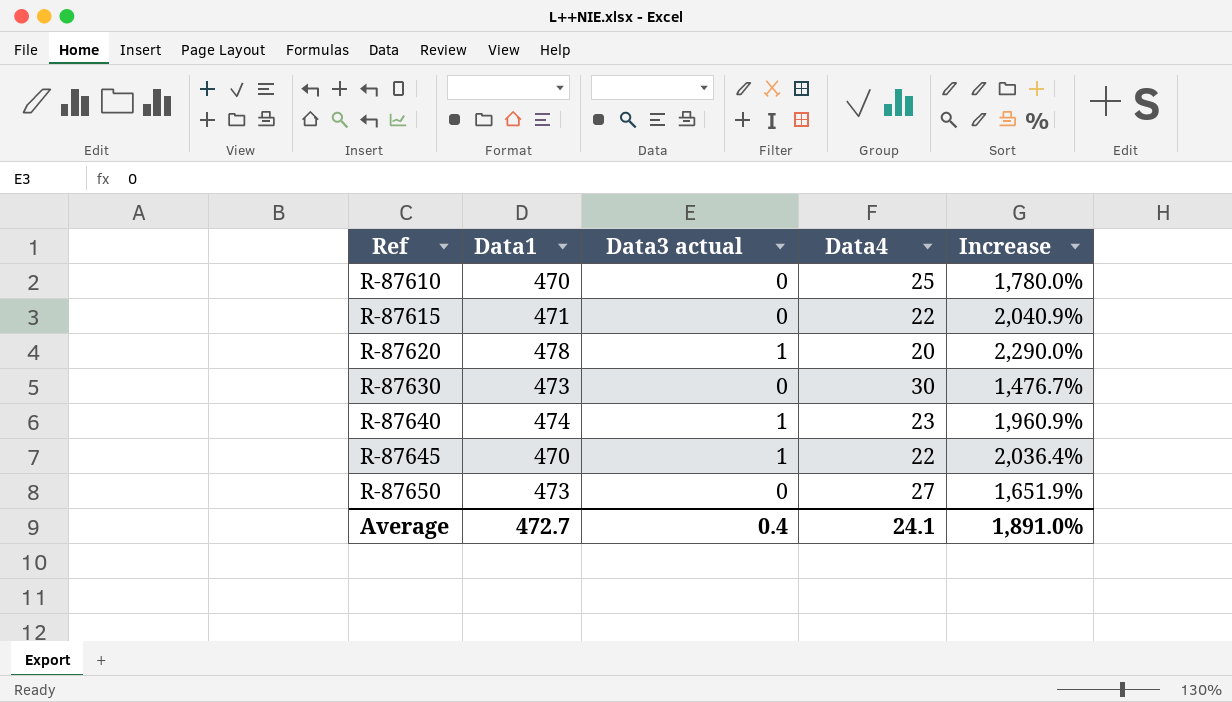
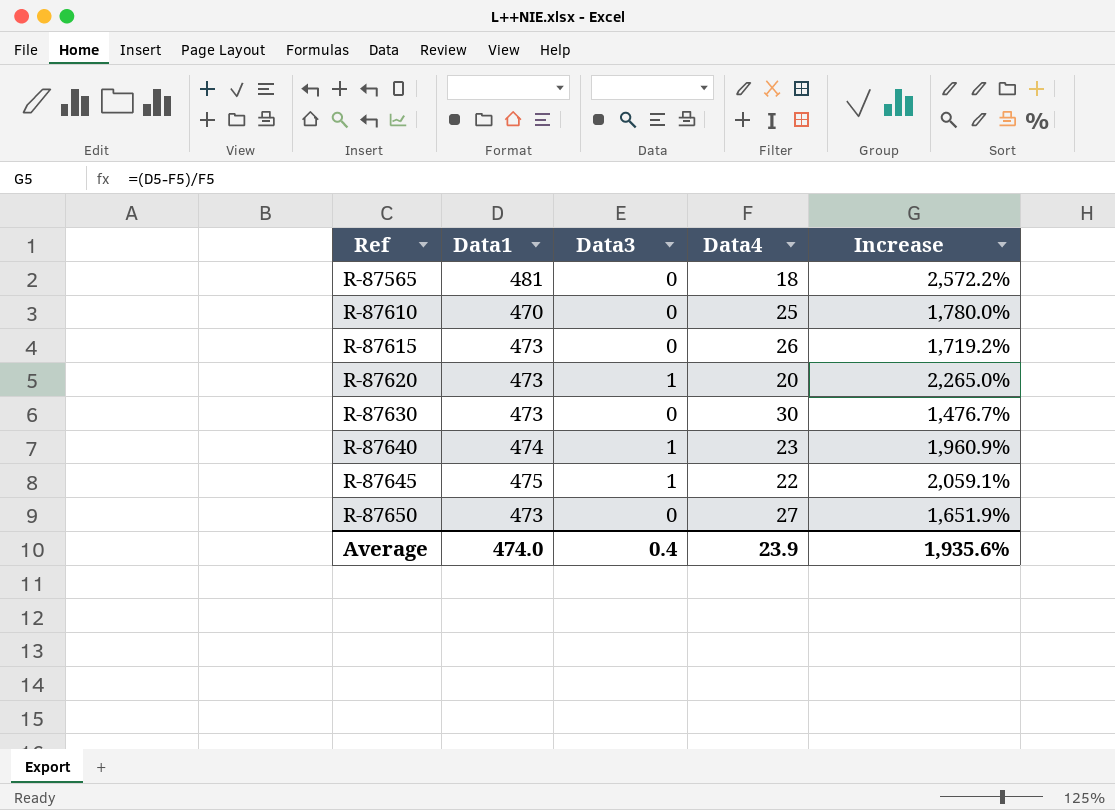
column name: Data3 actual -> Data3
row R-87565: none -> 481 | 0 | 18 | 2,572.2%
R-87615 | Data1: 471 -> 473
R-87615 | Data4: 22 -> 26
R-87615 | Increase: 2,040.9% -> 1,719.2%
R-87620 | Data1: 478 -> 473
R-87620 | Increase: 2,290.0% -> 2,265.0%
R-87645 | Data1: 470 -> 475
R-87645 | Increase: 2,036.4% -> 2,059.1%
Average | Data1: 472.7 -> 474.0
Average | Data4: 24.1 -> 23.9
Average | Increase: 1,891.0% -> 1,935.6%

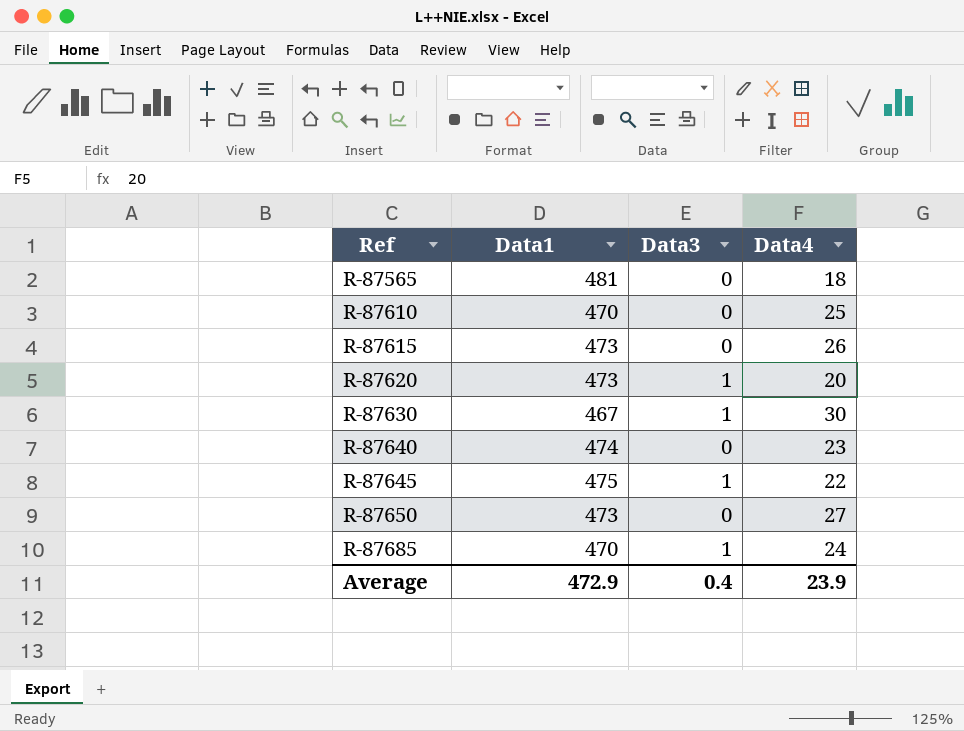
column Increase | formula: ([Data1] - [Data4]) / [Data4] -> none
R-87630 | Data1: 473 -> 467
R-87630 | Data3: 0 -> 1
R-87640 | Data3: 1 -> 0
row R-87685: none -> 470 | 1 | 24
Average | Data1: 474.0 -> 472.9

